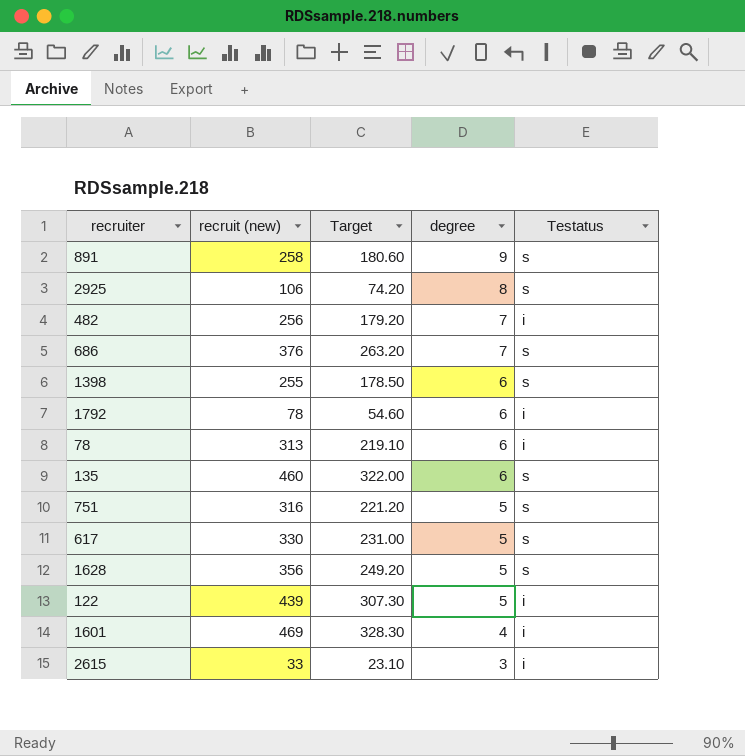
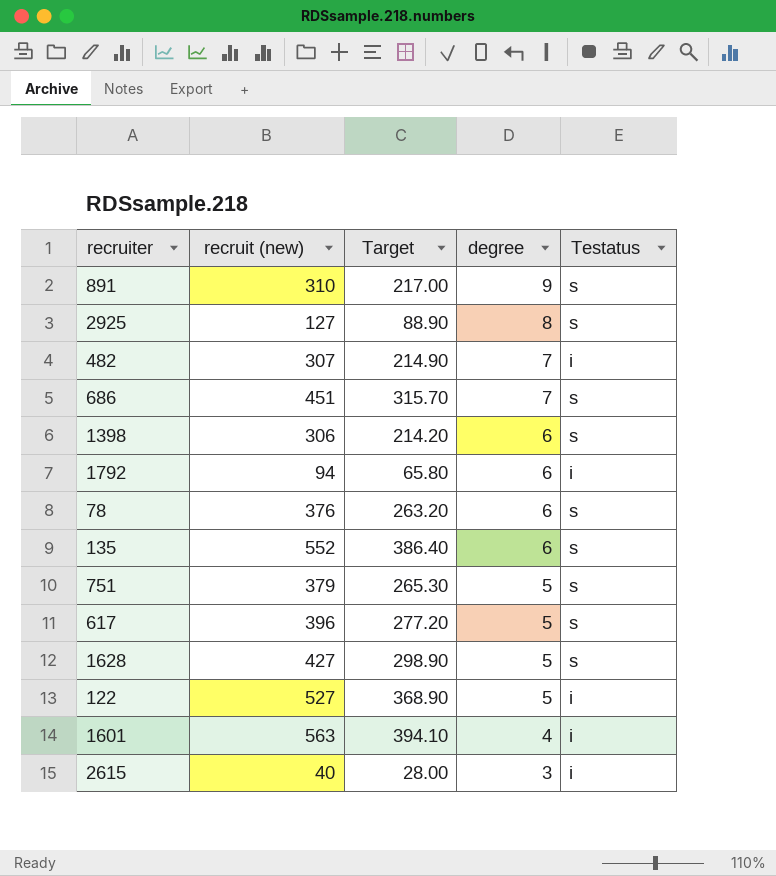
891 | recruit (new): 258 -> 310
891 | Target: 180.60 -> 217.00
2925 | recruit (new): 106 -> 127
2925 | Target: 74.20 -> 88.90
482 | recruit (new): 256 -> 307
482 | Target: 179.20 -> 214.90
686 | recruit (new): 376 -> 451
686 | Target: 263.20 -> 315.70
1398 | recruit (new): 255 -> 306
1398 | Target: 178.50 -> 214.20
1792 | recruit (new): 78 -> 94
1792 | Target: 54.60 -> 65.80
78 | recruit (new): 313 -> 376
78 | Target: 219.10 -> 263.20
78 | Testatus: i -> s
135 | recruit (new): 460 -> 552
135 | Target: 322.00 -> 386.40
751 | recruit (new): 316 -> 379
751 | Target: 221.20 -> 265.30
617 | recruit (new): 330 -> 396
617 | Target: 231.00 -> 277.20
1628 | recruit (new): 356 -> 427
1628 | Target: 249.20 -> 298.90
122 | recruit (new): 439 -> 527
122 | Target: 307.30 -> 368.90
1601 | recruit (new): 469 -> 563
1601 | Target: 328.30 -> 394.10
2615 | recruit (new): 33 -> 40
2615 | Target: 23.10 -> 28.00

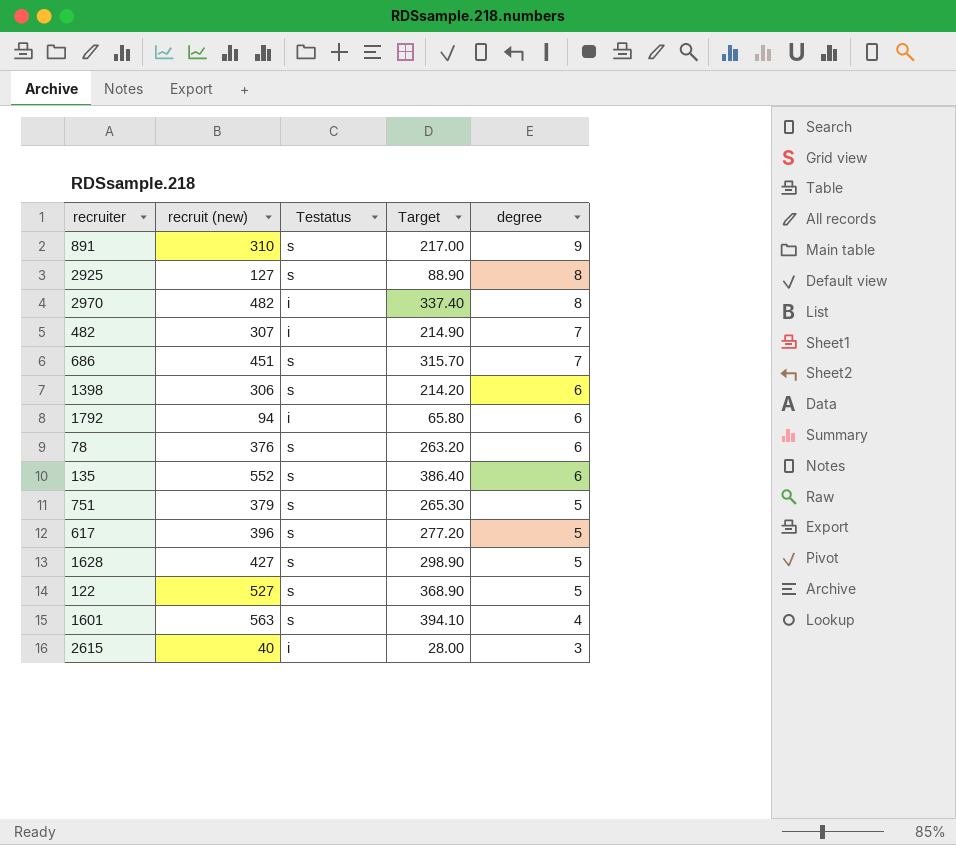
column Testatus | position: 5 -> 3
row 2970: none -> 482 | i | 337.40 | 8
122 | Testatus: i -> s
1601 | Testatus: i -> s

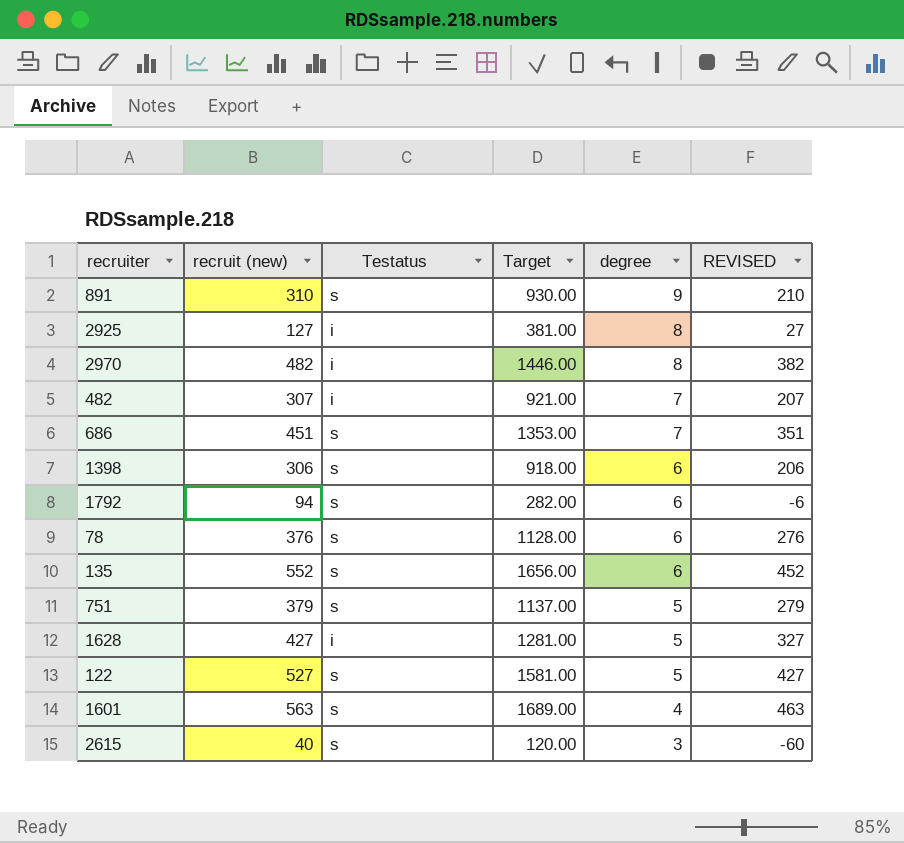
column Target | formula: [recruit (new)] * 0.7 -> [recruit (new)] * 3
column REVISED | formula: none -> [recruit (new)] - 100
row 617: 396 | s | 277.20 | 5 -> none
2925 | Testatus: s -> i
1792 | Testatus: i -> s
1628 | Testatus: s -> i
2615 | Testatus: i -> s

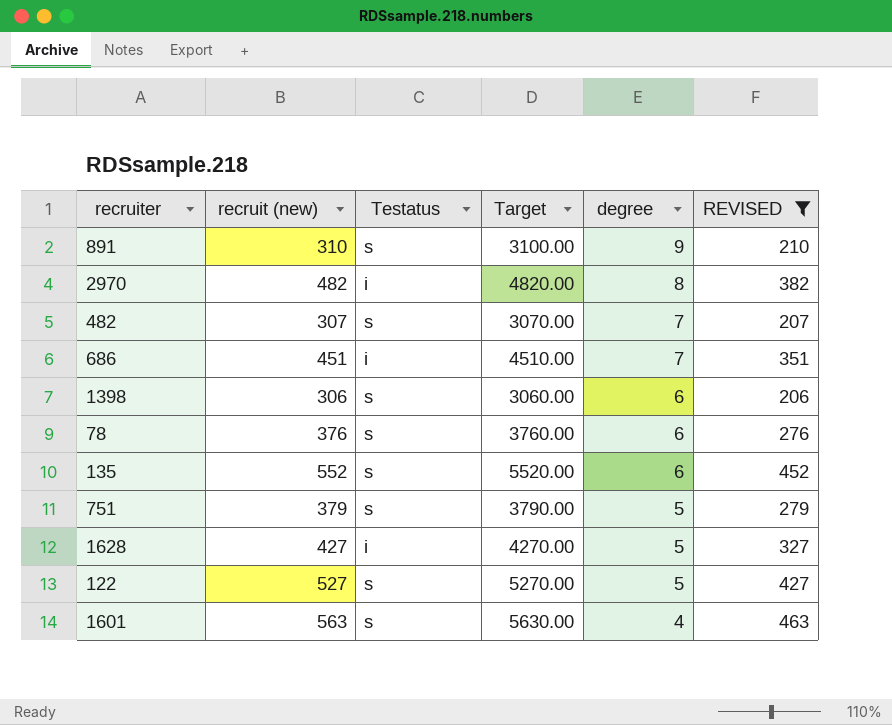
filter: none -> REVISED >= 206
column Target | formula: [recruit (new)] * 3 -> [recruit (new)] * 10
482 | Testatus: i -> s
686 | Testatus: s -> i

